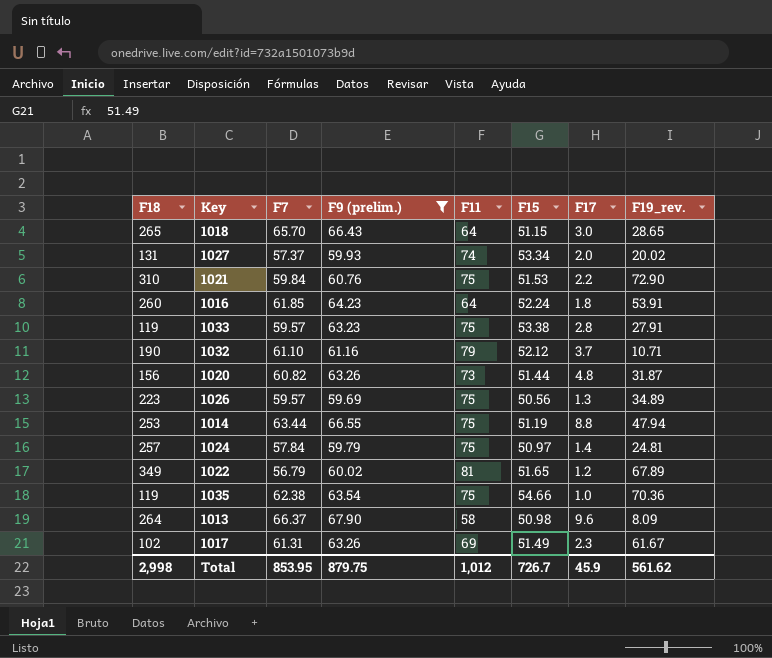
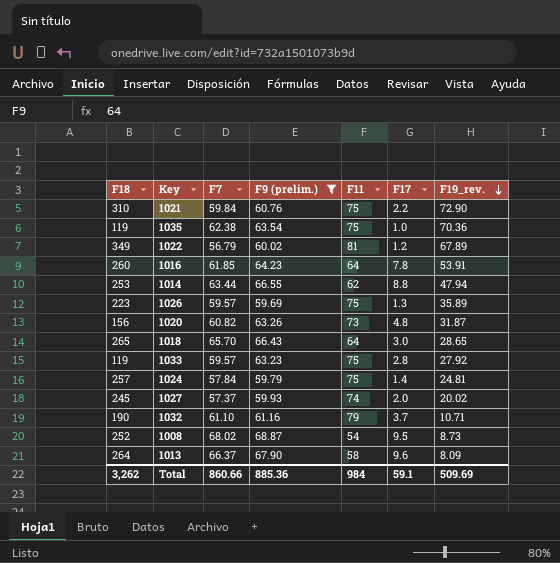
row order: none -> F19_rev. descending
column F15 | position: 6 -> none
row 1017: 102 | 61.31 | 63.26 | 69 | 51.49 | 2.3 | 61.67 -> none
1016 | F17: 1.8 -> 7.8
1014 | F11: 75 -> 62
1026 | F19_rev.: 34.89 -> 35.89
1033 | F19_rev.: 27.91 -> 27.92
1027 | F18: 131 -> 245
row 1008: none -> 252 | 68.02 | 68.87 | 54 | 9.5 | 8.73
Total | F18: 2,998 -> 3,262
Total | F7: 853.95 -> 860.66
Total | F9 (prelim.): 879.75 -> 885.36
Total | F11: 1,012 -> 984
Total | F17: 45.9 -> 59.1
Total | F19_rev.: 561.62 -> 509.69

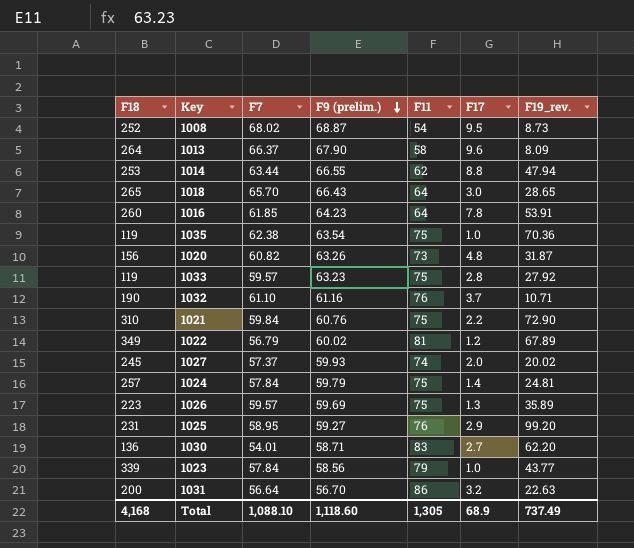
filter: F9 (prelim.) >= 59.69 -> none
row order: F19_rev. descending -> F9 (prelim.) descending
1032 | F11: 79 -> 76
Total | F18: 3,262 -> 4,168
Total | F7: 860.66 -> 1,088.10
Total | F9 (prelim.): 885.36 -> 1,118.60
Total | F11: 984 -> 1,305
Total | F17: 59.1 -> 68.9
Total | F19_rev.: 509.69 -> 737.49

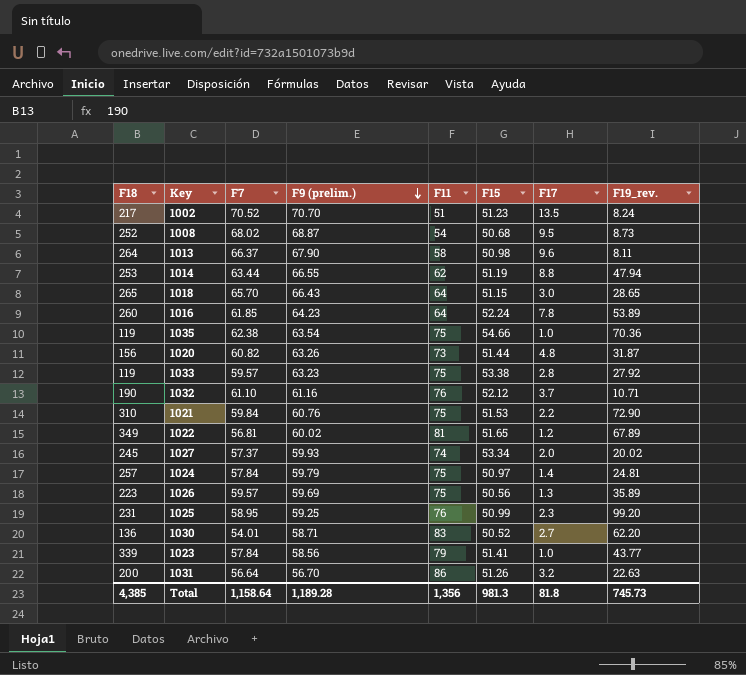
column F15 | position: none -> 6
row 1002: none -> 217 | 70.52 | 70.70 | 51 | 51.23 | 13.5 | 8.24
1013 | F19_rev.: 8.09 -> 8.11
1016 | F19_rev.: 53.91 -> 53.89
1022 | F7: 56.79 -> 56.81
1025 | F9 (prelim.): 59.27 -> 59.25
1025 | F17: 2.9 -> 2.3
Total | F18: 4,168 -> 4,385
Total | F7: 1,088.10 -> 1,158.64
Total | F9 (prelim.): 1,118.60 -> 1,189.28
Total | F11: 1,305 -> 1,356
Total | F17: 68.9 -> 81.8
Total | F19_rev.: 737.49 -> 745.73

